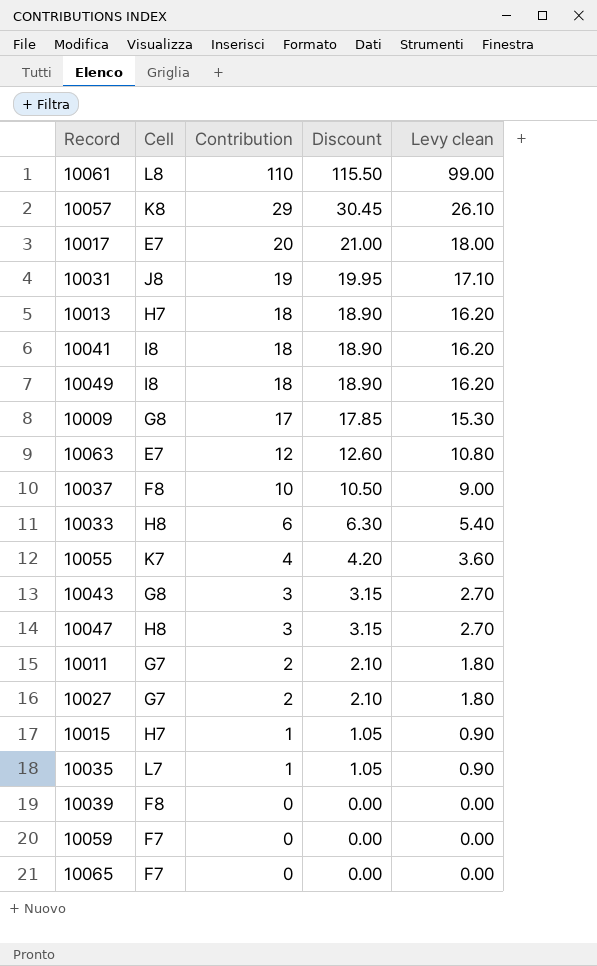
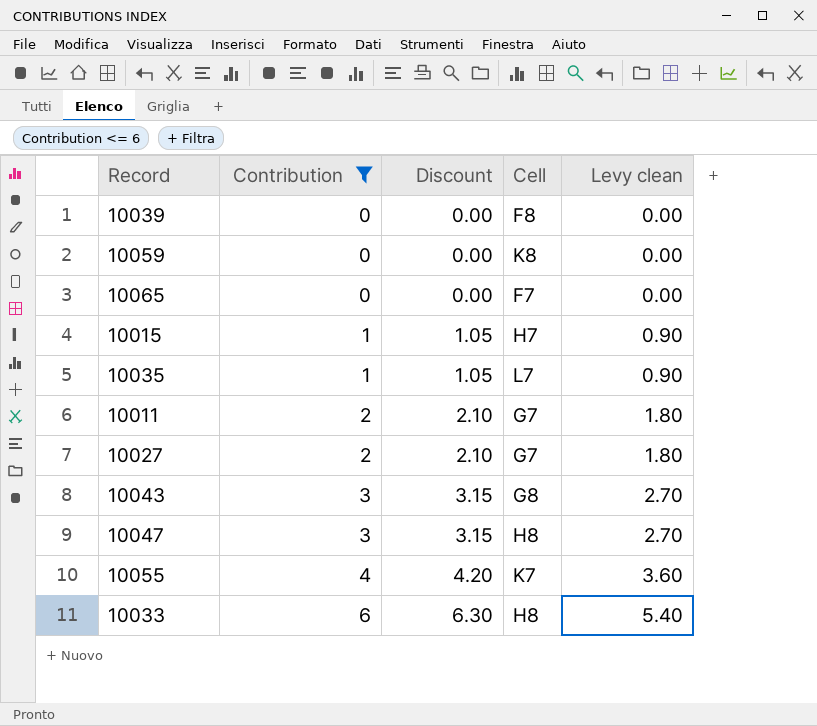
filter: none -> Contribution <= 6
row order: Contribution descending -> Contribution ascending
column Cell | position: 2 -> 4
10059 | Cell: F7 -> K8

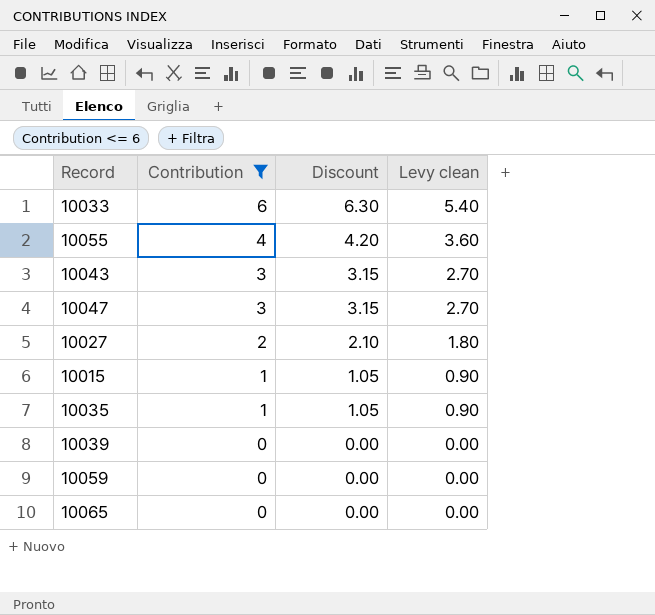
row order: Contribution ascending -> Contribution descending
column Cell | position: 4 -> none
row 10011: 2 | 2.10 | G7 | 1.80 -> none

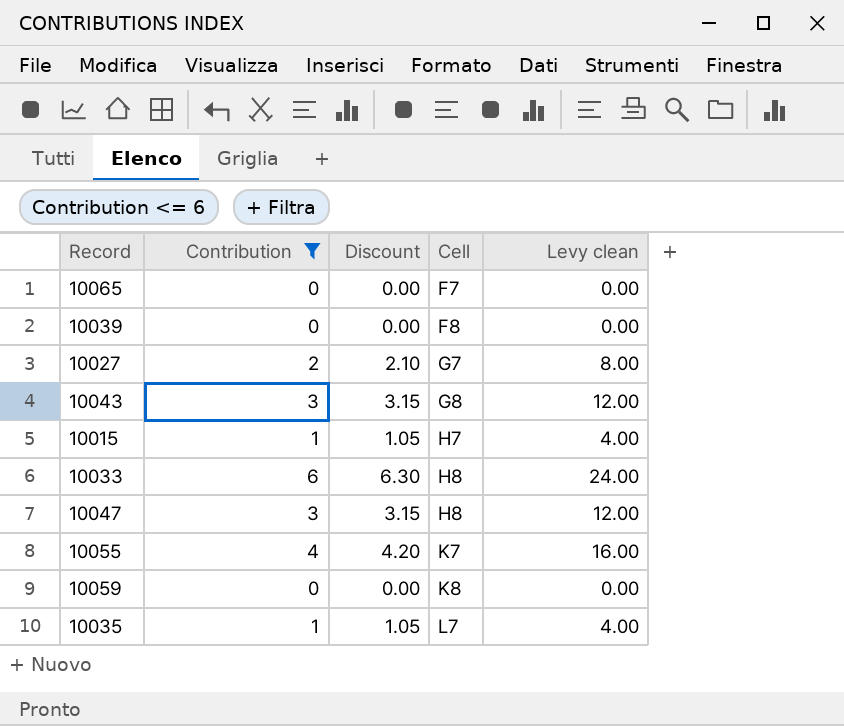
row order: Contribution descending -> Cell ascending
column Cell | position: none -> 4
column Levy clean | formula: [Contribution] * 0.9 -> [Contribution] * 4

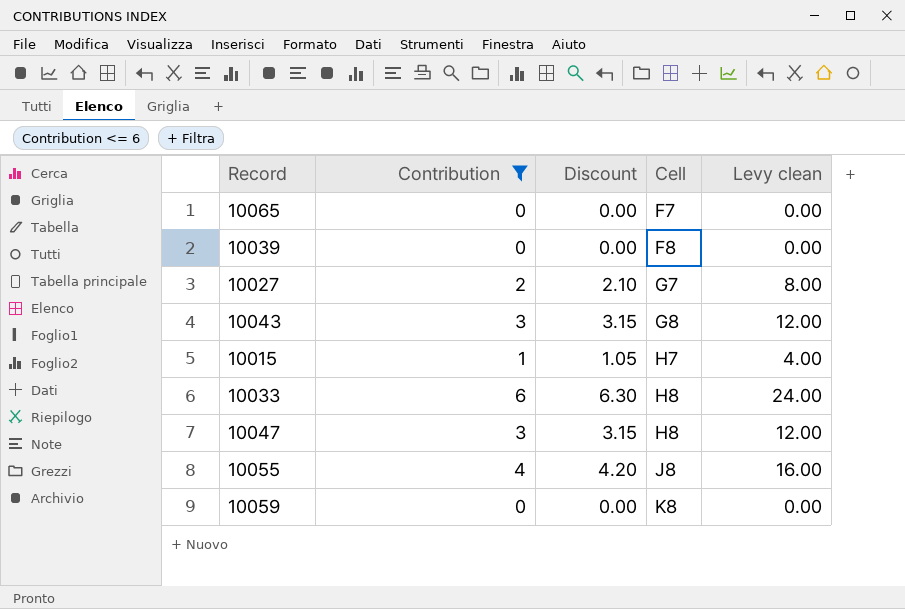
row 10035: 1 | 1.05 | L7 | 4.00 -> none
10055 | Cell: K7 -> J8

